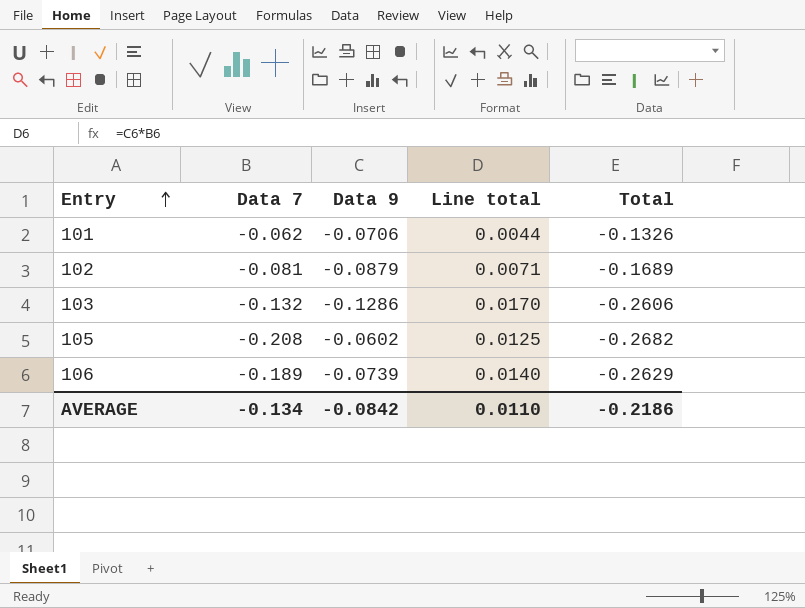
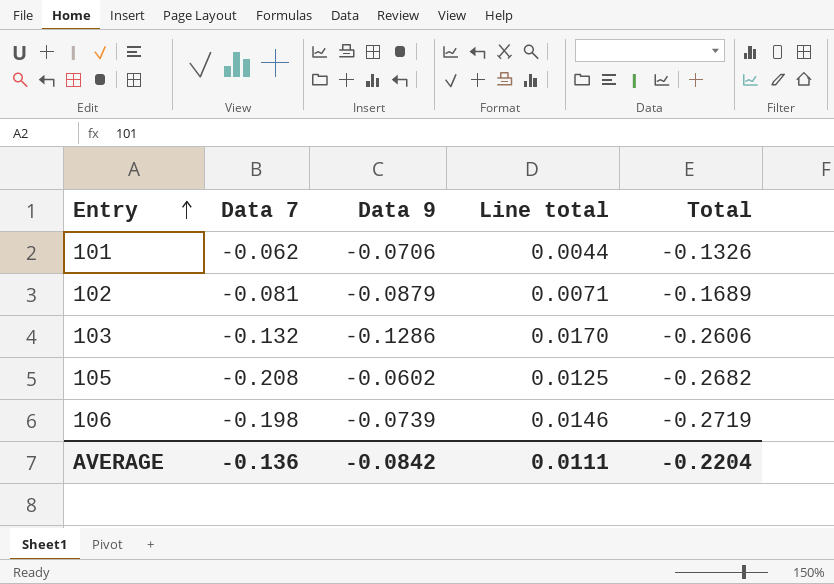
106 | Data 7: -0.189 -> -0.198
106 | Line total: 0.0140 -> 0.0146
106 | Total: -0.2629 -> -0.2719
AVERAGE | Data 7: -0.134 -> -0.136
AVERAGE | Line total: 0.0110 -> 0.0111
AVERAGE | Total: -0.2186 -> -0.2204

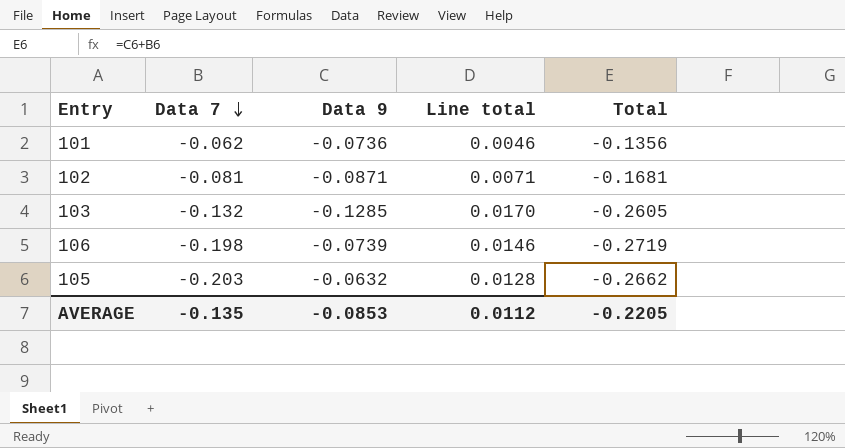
row order: Entry ascending -> Data 7 descending
101 | Data 9: -0.0706 -> -0.0736
101 | Line total: 0.0044 -> 0.0046
101 | Total: -0.1326 -> -0.1356
102 | Data 9: -0.0879 -> -0.0871
102 | Total: -0.1689 -> -0.1681
103 | Data 9: -0.1286 -> -0.1285
103 | Total: -0.2606 -> -0.2605
105 | Data 7: -0.208 -> -0.203
105 | Data 9: -0.0602 -> -0.0632
105 | Line total: 0.0125 -> 0.0128
105 | Total: -0.2682 -> -0.2662
AVERAGE | Data 7: -0.136 -> -0.135
AVERAGE | Data 9: -0.0842 -> -0.0853
AVERAGE | Line total: 0.0111 -> 0.0112
AVERAGE | Total: -0.2204 -> -0.2205

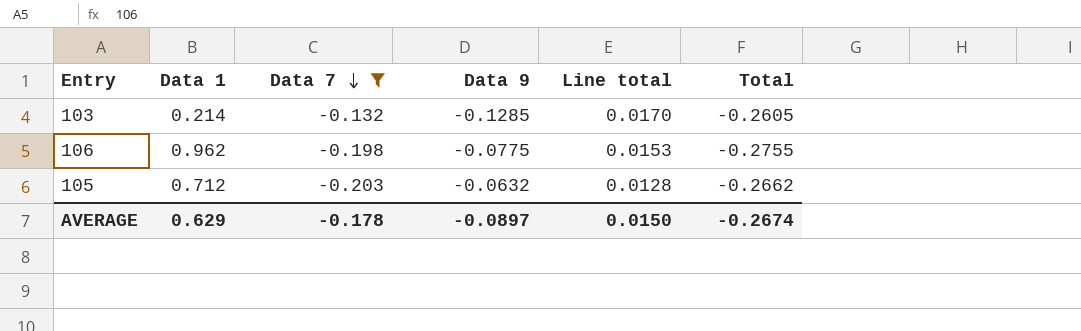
filter: none -> Data 7 <= -0.132
column Data 1 | position: none -> 2
106 | Data 9: -0.0739 -> -0.0775
106 | Line total: 0.0146 -> 0.0153
106 | Total: -0.2719 -> -0.2755
AVERAGE | Data 7: -0.135 -> -0.178
AVERAGE | Data 9: -0.0853 -> -0.0897
AVERAGE | Line total: 0.0112 -> 0.0150
AVERAGE | Total: -0.2205 -> -0.2674

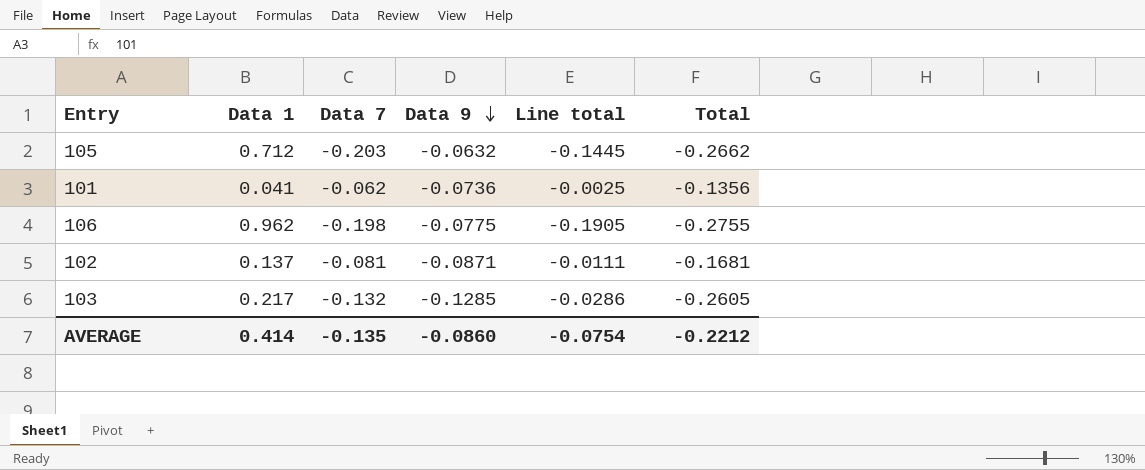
filter: Data 7 <= -0.132 -> none
row order: Data 7 descending -> Data 9 descending
column Line total | formula: [Data 7] * [Data 9] -> [Data 1] * [Data 7]
103 | Data 1: 0.214 -> 0.217
AVERAGE | Data 1: 0.629 -> 0.414
AVERAGE | Data 7: -0.178 -> -0.135
AVERAGE | Data 9: -0.0897 -> -0.0860
AVERAGE | Line total: 0.0150 -> -0.0754
AVERAGE | Total: -0.2674 -> -0.2212

